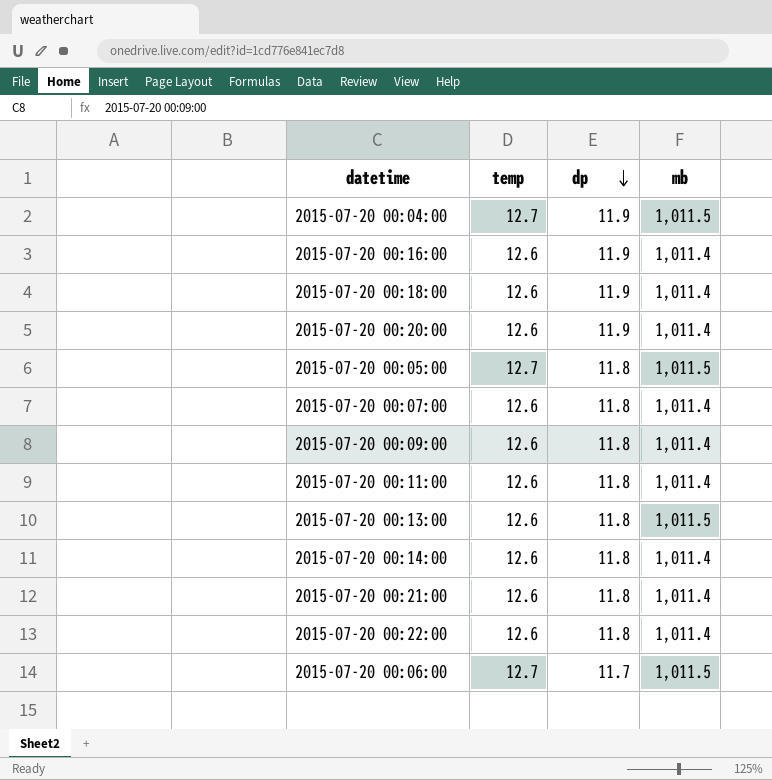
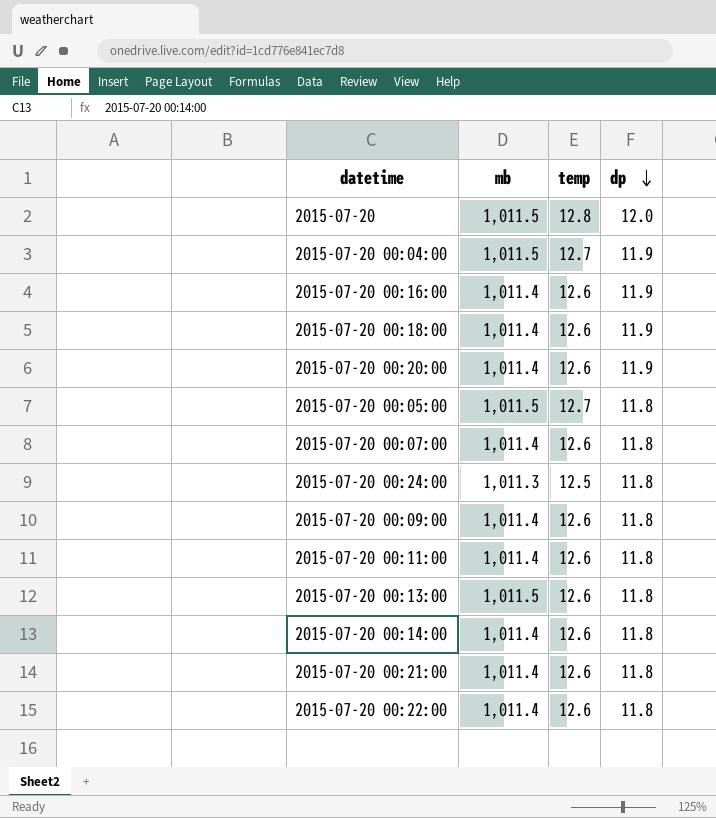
column mb | position: 4 -> 2
row 2015-07-20 00:06:00: 12.7 | 11.7 | 1,011.5 -> none
row 2015-07-20: none -> 1,011.5 | 12.8 | 12.0
row 2015-07-20 00:24:00: none -> 1,011.3 | 12.5 | 11.8

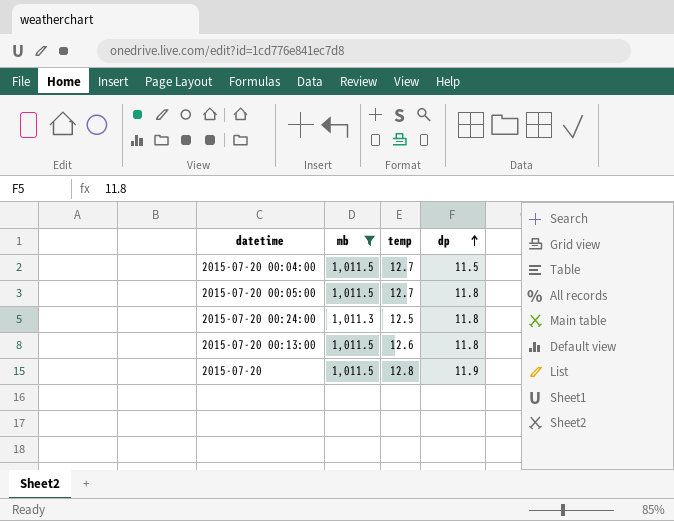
filter: none -> mb != 1,011.4
row order: dp descending -> dp ascending
2015-07-20 00:04:00 | dp: 11.9 -> 11.5
2015-07-20 | dp: 12.0 -> 11.9

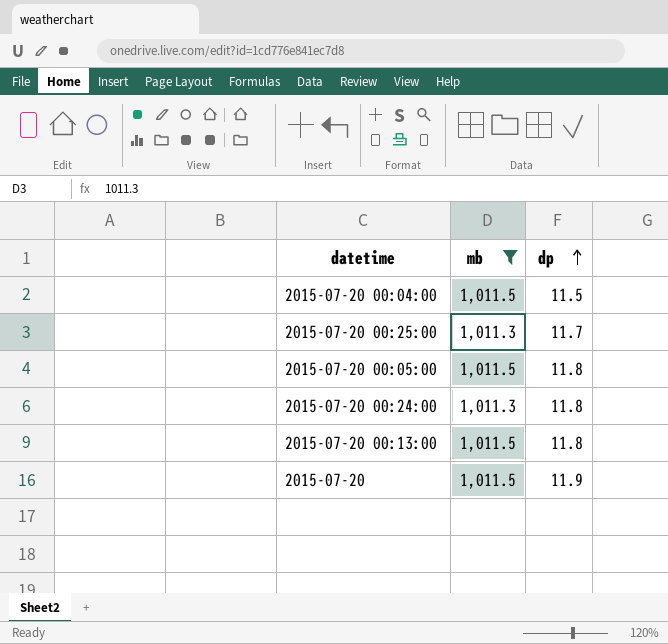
column temp | position: 3 -> none
row 2015-07-20 00:25:00: none -> 1,011.3 | 11.7

